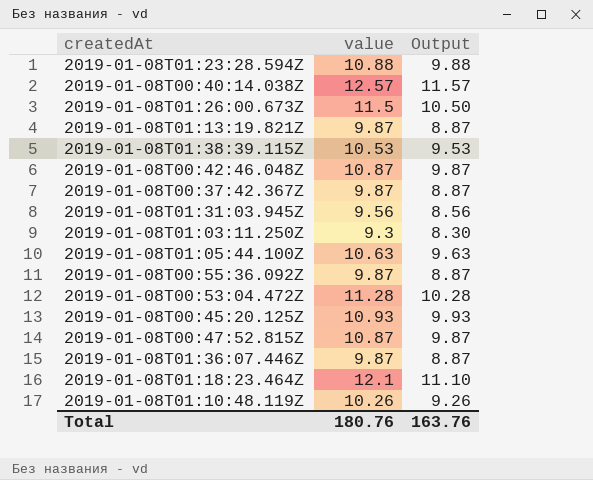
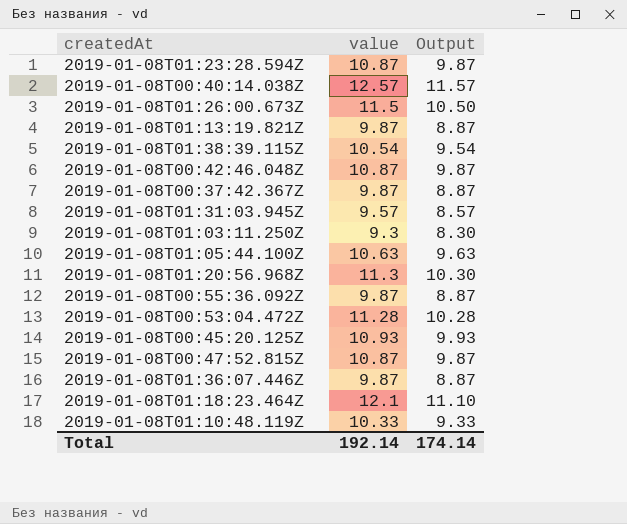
2019-01-08T01:23:28.594Z | value: 10.88 -> 10.87
2019-01-08T01:23:28.594Z | Output: 9.88 -> 9.87
2019-01-08T01:38:39.115Z | value: 10.53 -> 10.54
2019-01-08T01:38:39.115Z | Output: 9.53 -> 9.54
2019-01-08T01:31:03.945Z | value: 9.56 -> 9.57
2019-01-08T01:31:03.945Z | Output: 8.56 -> 8.57
row 2019-01-08T01:20:56.968Z: none -> 11.3 | 10.30
2019-01-08T01:10:48.119Z | value: 10.26 -> 10.33
2019-01-08T01:10:48.119Z | Output: 9.26 -> 9.33
Total | value: 180.76 -> 192.14
Total | Output: 163.76 -> 174.14

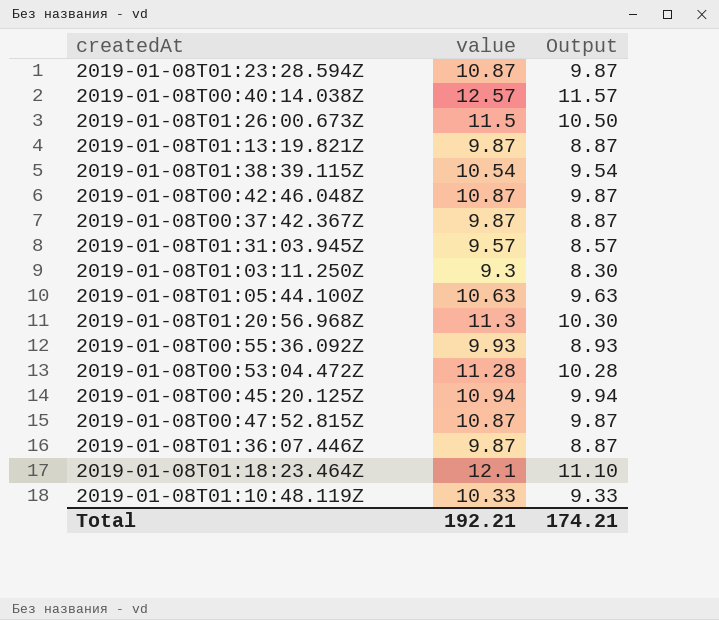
2019-01-08T00:55:36.092Z | value: 9.87 -> 9.93
2019-01-08T00:55:36.092Z | Output: 8.87 -> 8.93
2019-01-08T00:45:20.125Z | value: 10.93 -> 10.94
2019-01-08T00:45:20.125Z | Output: 9.93 -> 9.94
Total | value: 192.14 -> 192.21
Total | Output: 174.14 -> 174.21

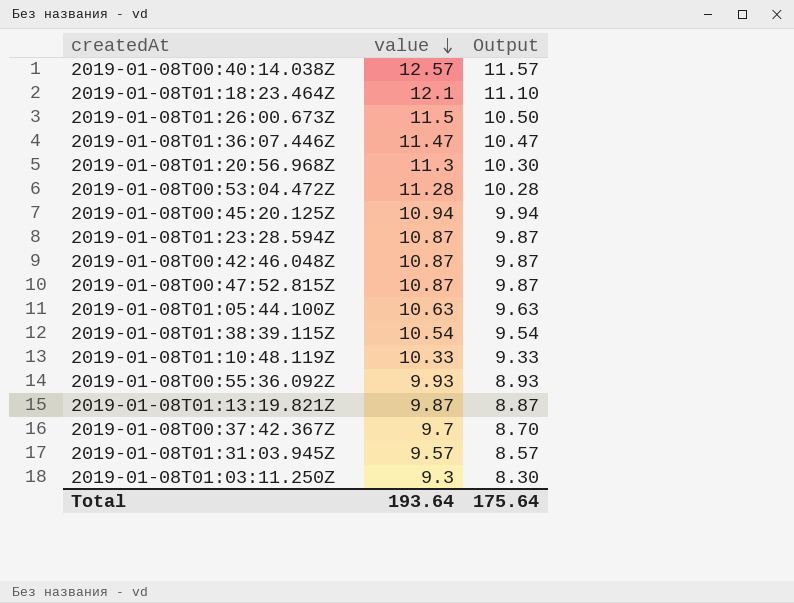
row order: none -> value descending
2019-01-08T01:36:07.446Z | value: 9.87 -> 11.47
2019-01-08T01:36:07.446Z | Output: 8.87 -> 10.47
2019-01-08T00:37:42.367Z | value: 9.87 -> 9.7
2019-01-08T00:37:42.367Z | Output: 8.87 -> 8.70
Total | value: 192.21 -> 193.64
Total | Output: 174.21 -> 175.64

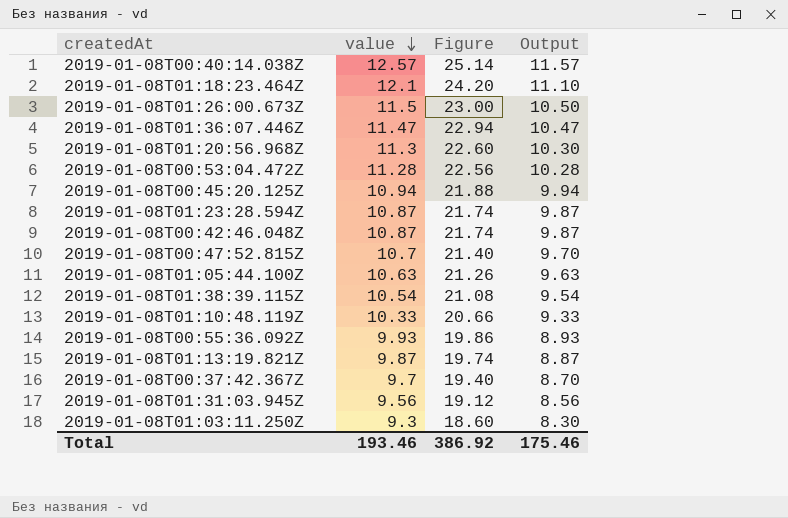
column Figure | formula: none -> [value] * 2
2019-01-08T00:47:52.815Z | value: 10.87 -> 10.7
2019-01-08T00:47:52.815Z | Output: 9.87 -> 9.70
2019-01-08T01:31:03.945Z | value: 9.57 -> 9.56
2019-01-08T01:31:03.945Z | Output: 8.57 -> 8.56
Total | value: 193.64 -> 193.46
Total | Output: 175.64 -> 175.46

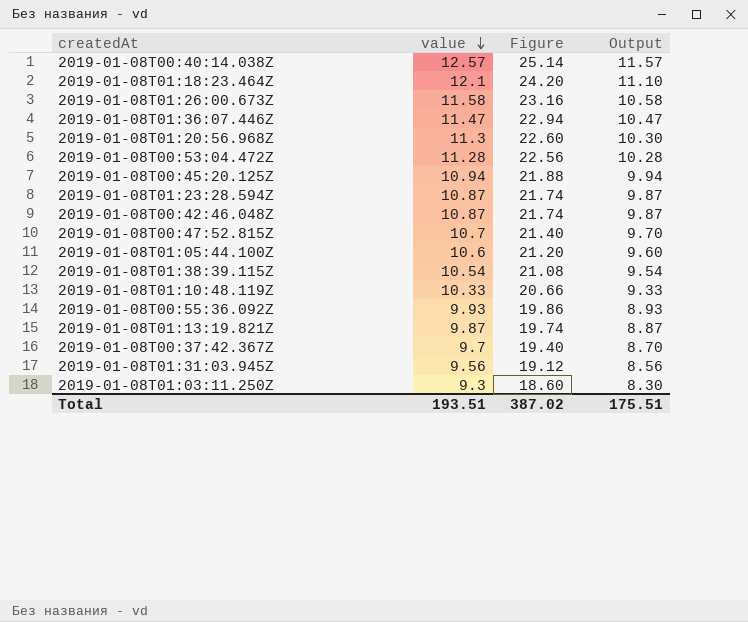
2019-01-08T01:26:00.673Z | value: 11.5 -> 11.58
2019-01-08T01:26:00.673Z | Figure: 23.00 -> 23.16
2019-01-08T01:26:00.673Z | Output: 10.50 -> 10.58
2019-01-08T01:05:44.100Z | value: 10.63 -> 10.6
2019-01-08T01:05:44.100Z | Figure: 21.26 -> 21.20
2019-01-08T01:05:44.100Z | Output: 9.63 -> 9.60
Total | value: 193.46 -> 193.51
Total | Figure: 386.92 -> 387.02
Total | Output: 175.46 -> 175.51

